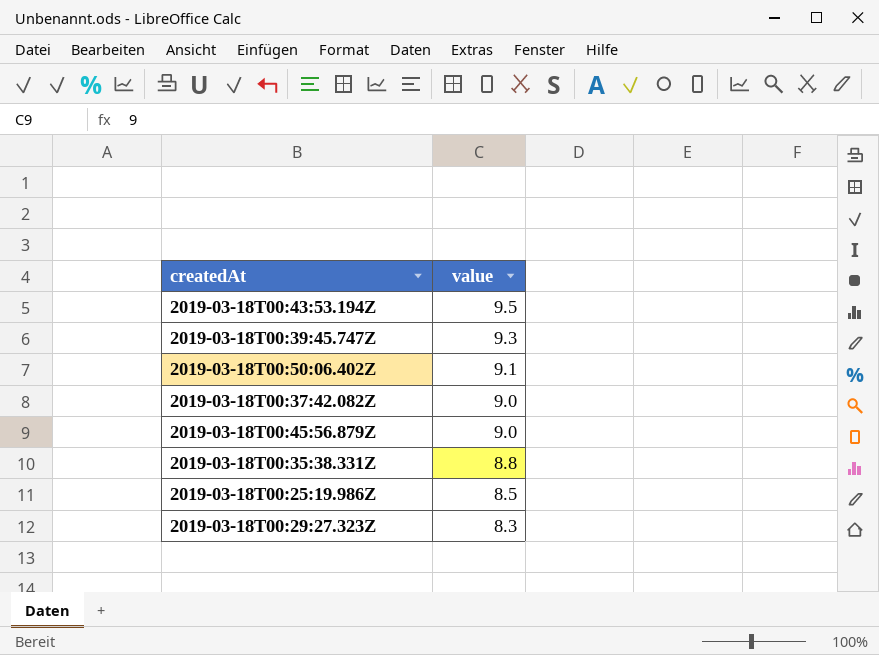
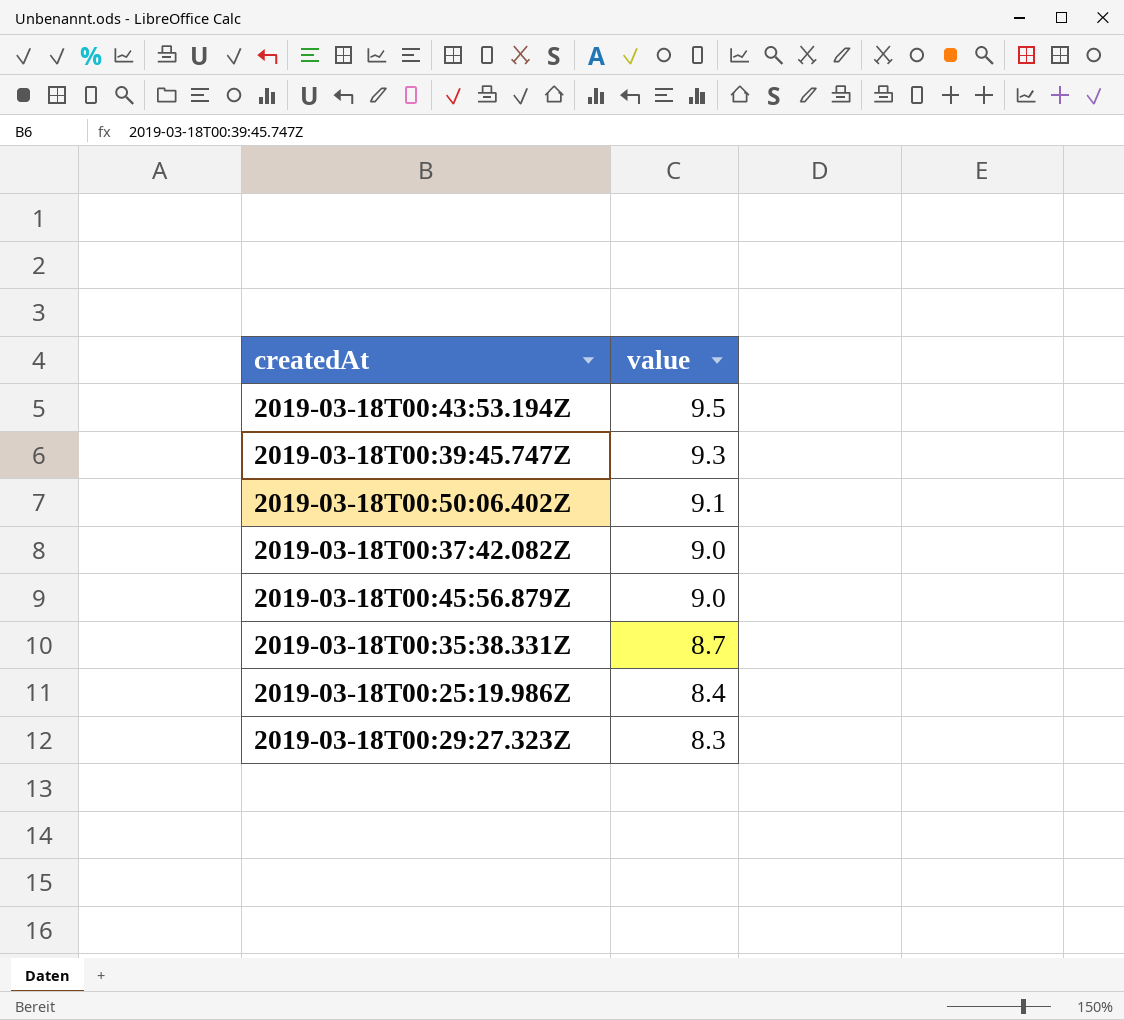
2019-03-18T00:35:38.331Z | value: 8.8 -> 8.7
2019-03-18T00:25:19.986Z | value: 8.5 -> 8.4

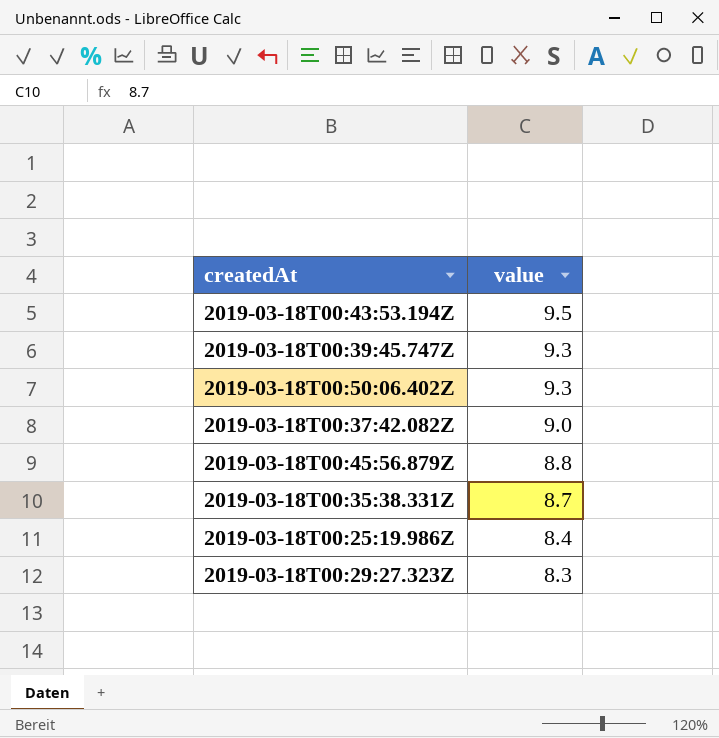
2019-03-18T00:50:06.402Z | value: 9.1 -> 9.3
2019-03-18T00:45:56.879Z | value: 9.0 -> 8.8

